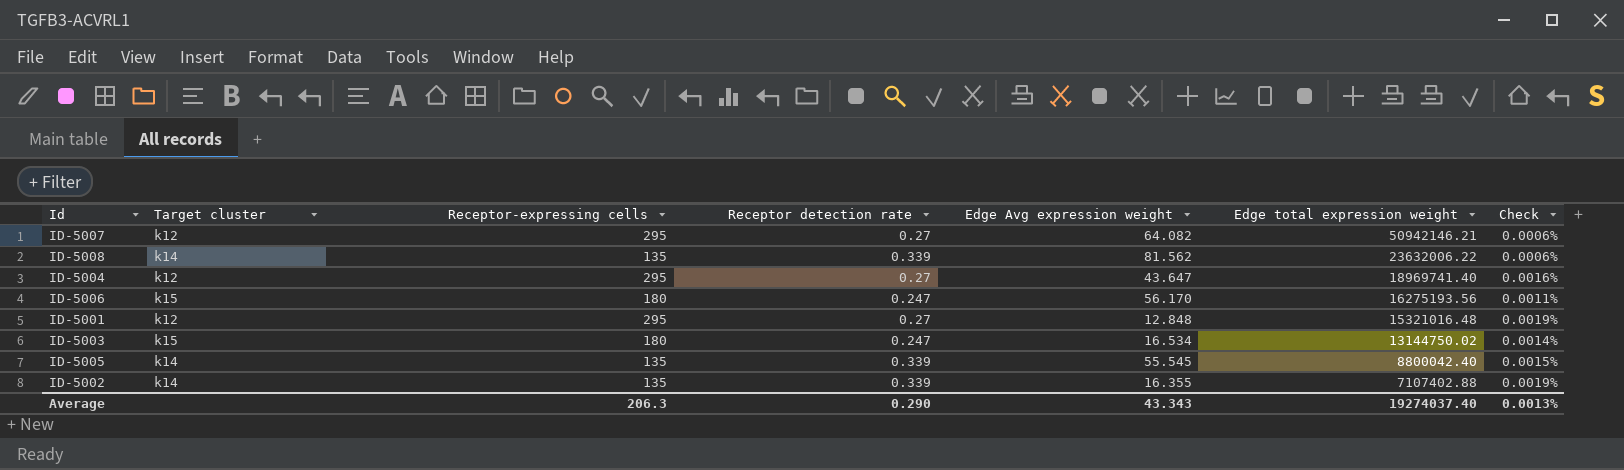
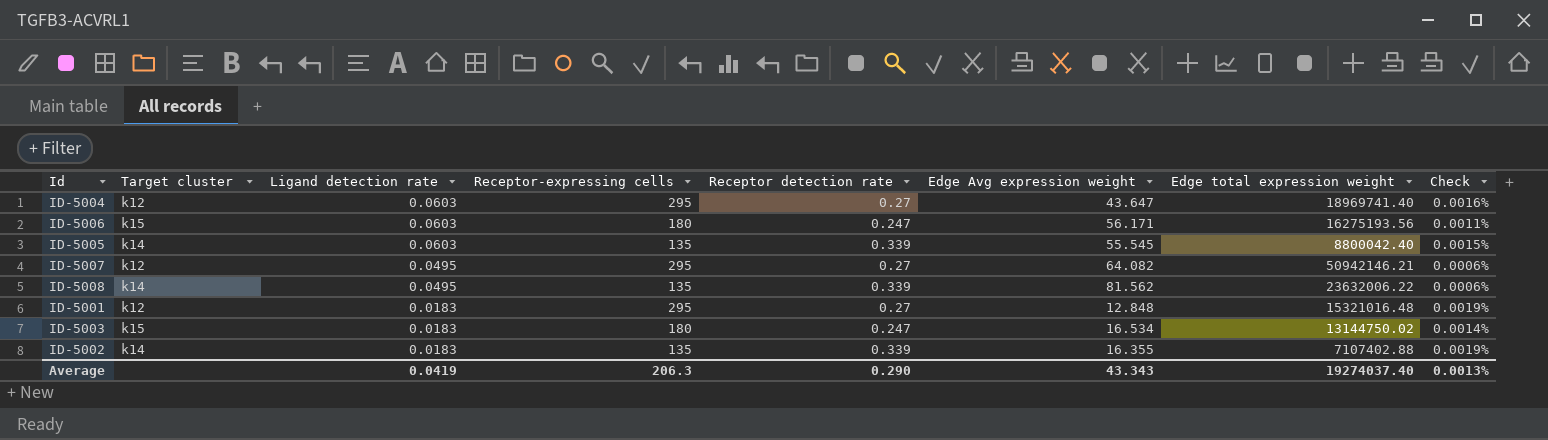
row order: Edge total expression weight descending -> Ligand detection rate descending
column Ligand detection rate | position: none -> 3
ID-5006 | Edge Avg expression weight: 56.170 -> 56.171

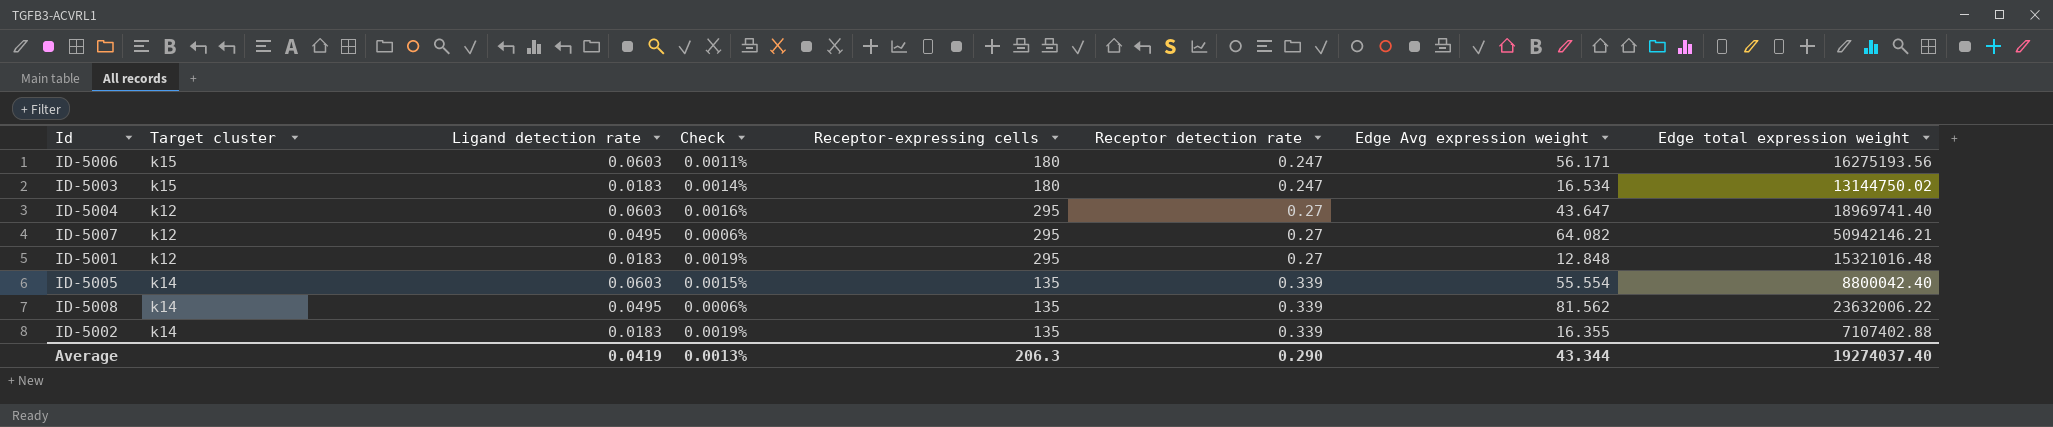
row order: Ligand detection rate descending -> Receptor detection rate ascending
column Check | position: 8 -> 4
ID-5005 | Edge Avg expression weight: 55.545 -> 55.554
Average | Edge Avg expression weight: 43.343 -> 43.344

